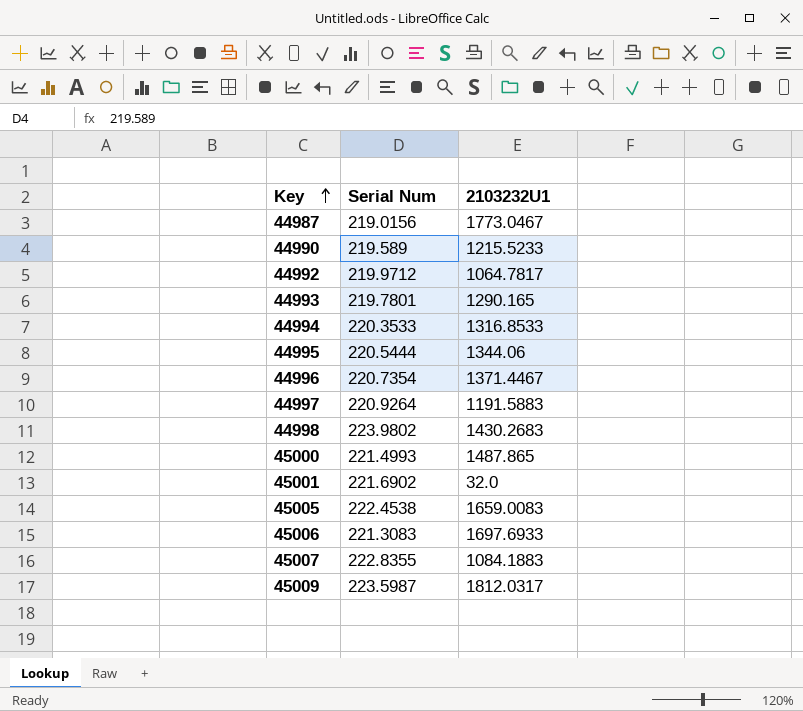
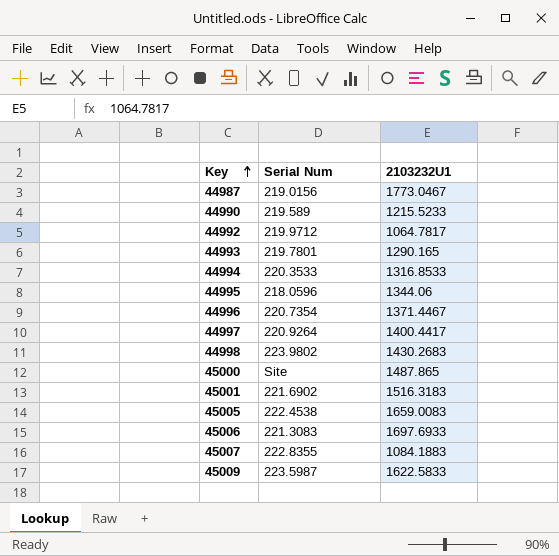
44995 | Serial Num: 220.5444 -> 218.0596
44997 | 2103232U1: 1191.5883 -> 1400.4417
45000 | Serial Num: 221.4993 -> Site
45001 | 2103232U1: 32.0 -> 1516.3183
45009 | 2103232U1: 1812.0317 -> 1622.5833

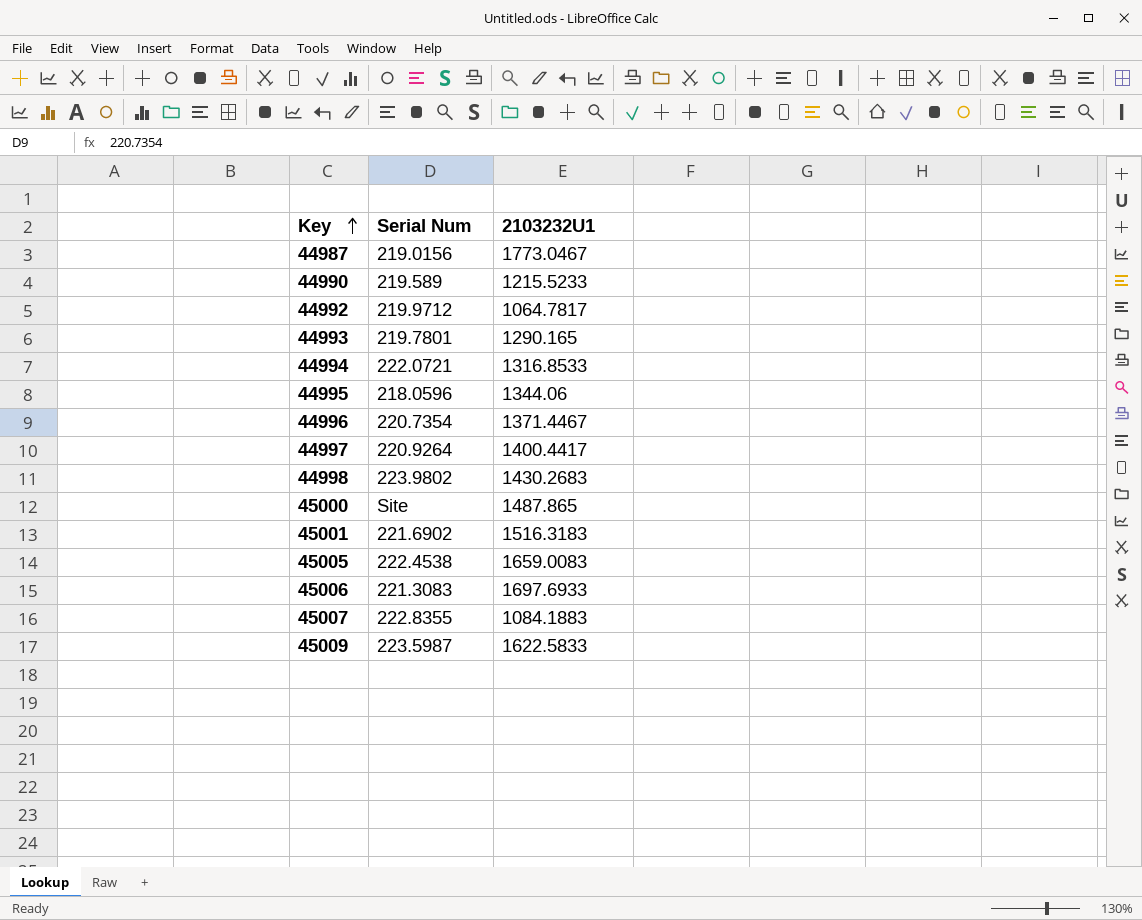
44994 | Serial Num: 220.3533 -> 222.0721

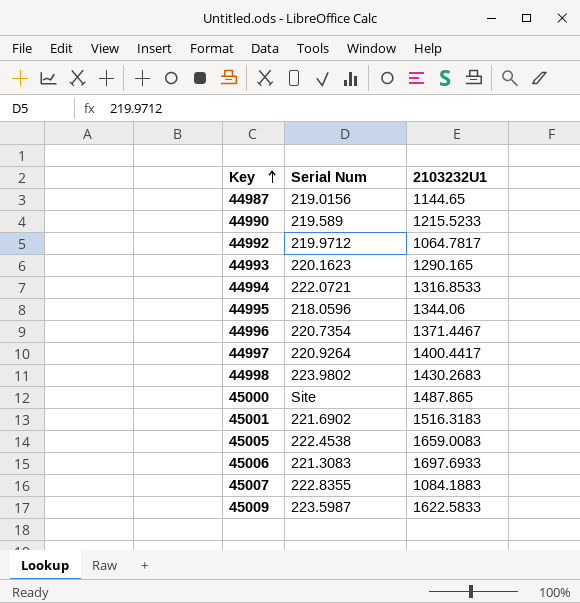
44987 | 2103232U1: 1773.0467 -> 1144.65
44993 | Serial Num: 219.7801 -> 220.1623

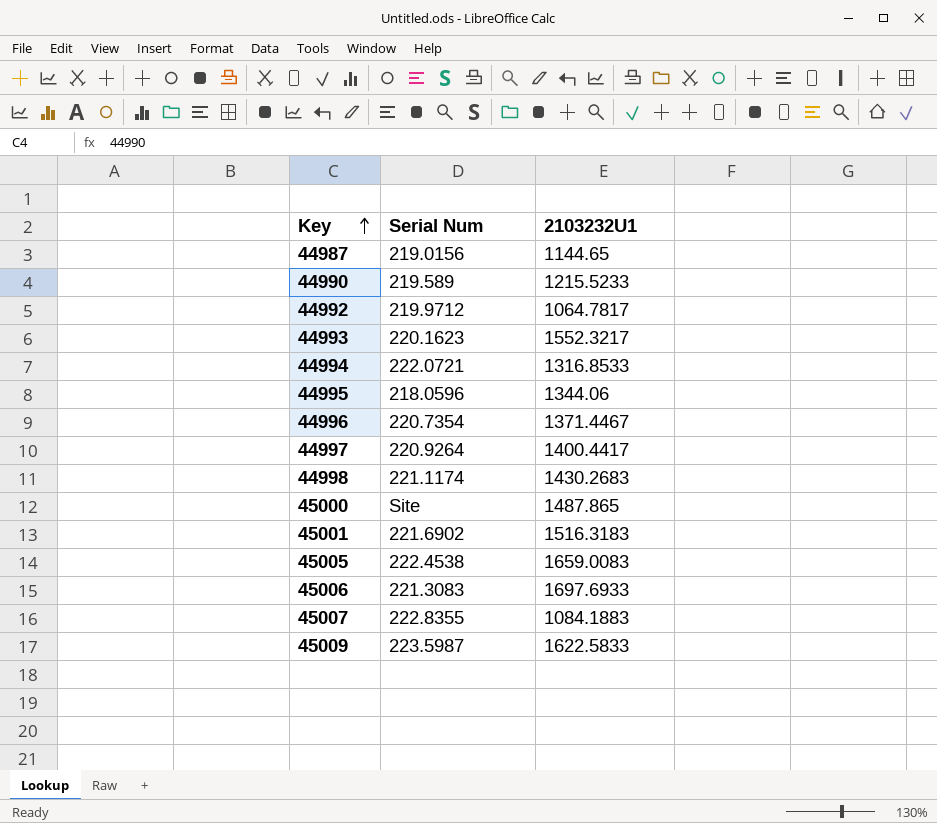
44993 | 2103232U1: 1290.165 -> 1552.3217
44998 | Serial Num: 223.9802 -> 221.1174

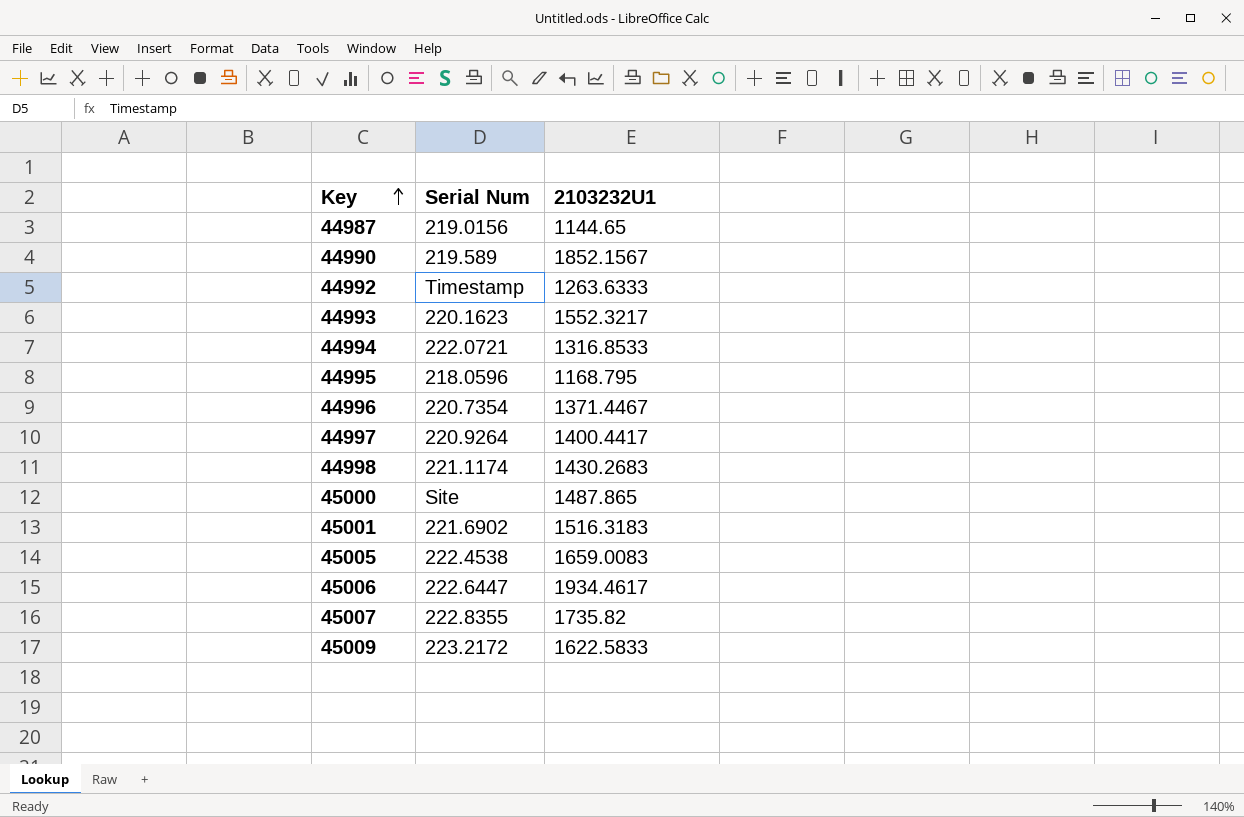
44990 | 2103232U1: 1215.5233 -> 1852.1567
44992 | Serial Num: 219.9712 -> Timestamp
44992 | 2103232U1: 1064.7817 -> 1263.6333
44995 | 2103232U1: 1344.06 -> 1168.795
45006 | Serial Num: 221.3083 -> 222.6447
45006 | 2103232U1: 1697.6933 -> 1934.4617
45007 | 2103232U1: 1084.1883 -> 1735.82
45009 | Serial Num: 223.5987 -> 223.2172

